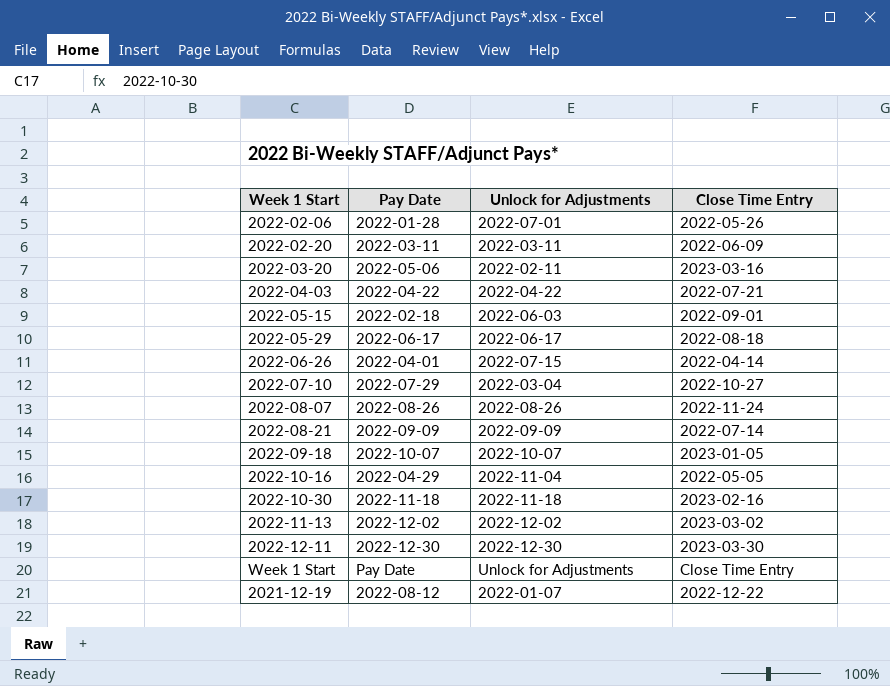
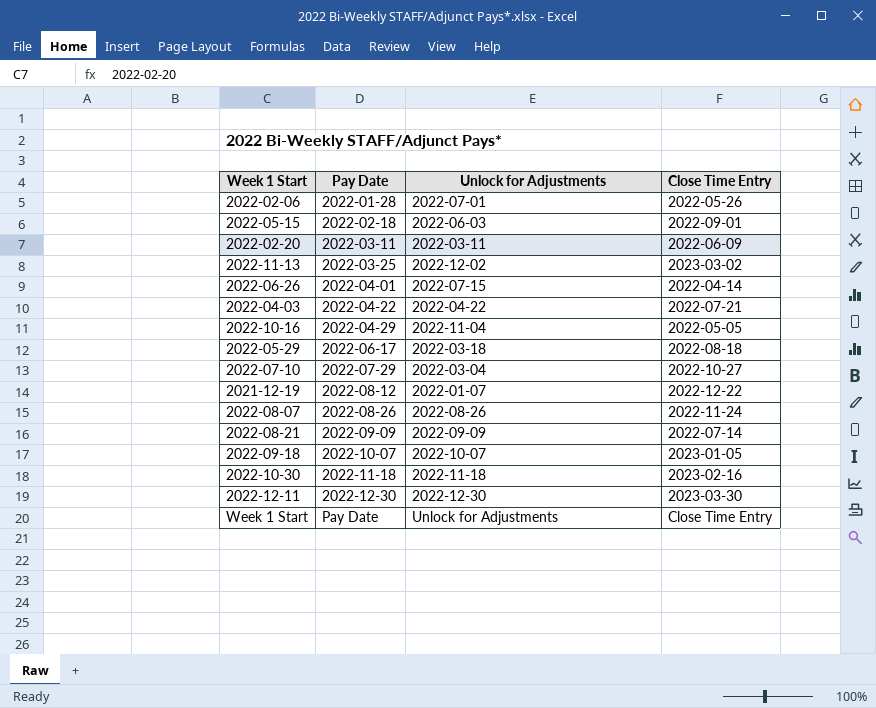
row order: none -> Pay Date ascending
row 2022-03-20: 2022-05-06 | 2022-02-11 | 2023-03-16 -> none
2022-11-13 | Pay Date: 2022-12-02 -> 2022-03-25
2022-05-29 | Unlock for Adjustments: 2022-06-17 -> 2022-03-18

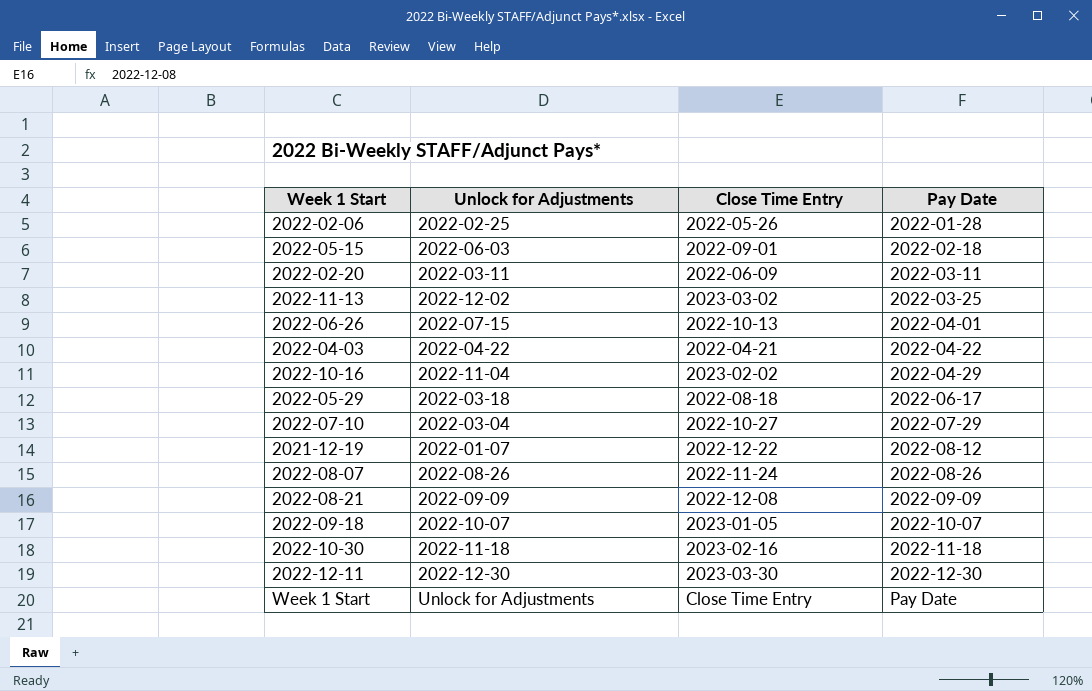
column Pay Date | position: 2 -> 4
2022-02-06 | Unlock for Adjustments: 2022-07-01 -> 2022-02-25
2022-06-26 | Close Time Entry: 2022-04-14 -> 2022-10-13
2022-04-03 | Close Time Entry: 2022-07-21 -> 2022-04-21
2022-10-16 | Close Time Entry: 2022-05-05 -> 2023-02-02
2022-08-21 | Close Time Entry: 2022-07-14 -> 2022-12-08

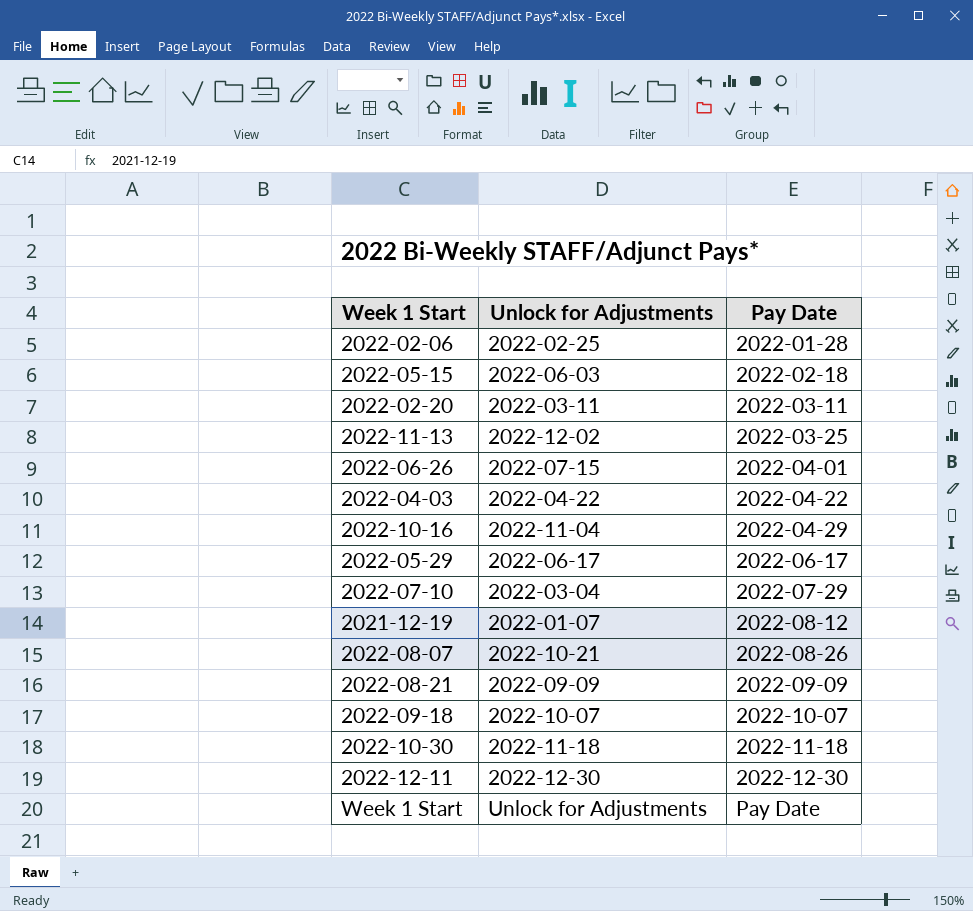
column Close Time Entry | position: 3 -> none
2022-05-29 | Unlock for Adjustments: 2022-03-18 -> 2022-06-17
2022-08-07 | Unlock for Adjustments: 2022-08-26 -> 2022-10-21

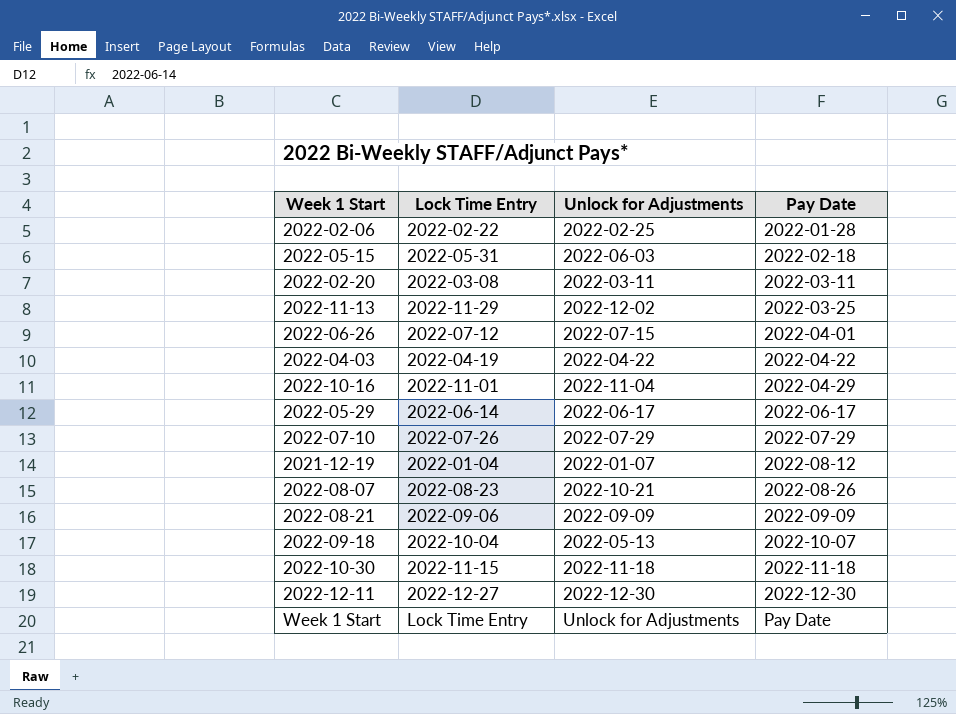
column Lock Time Entry | position: none -> 2
2022-07-10 | Unlock for Adjustments: 2022-03-04 -> 2022-07-29
2022-09-18 | Unlock for Adjustments: 2022-10-07 -> 2022-05-13

